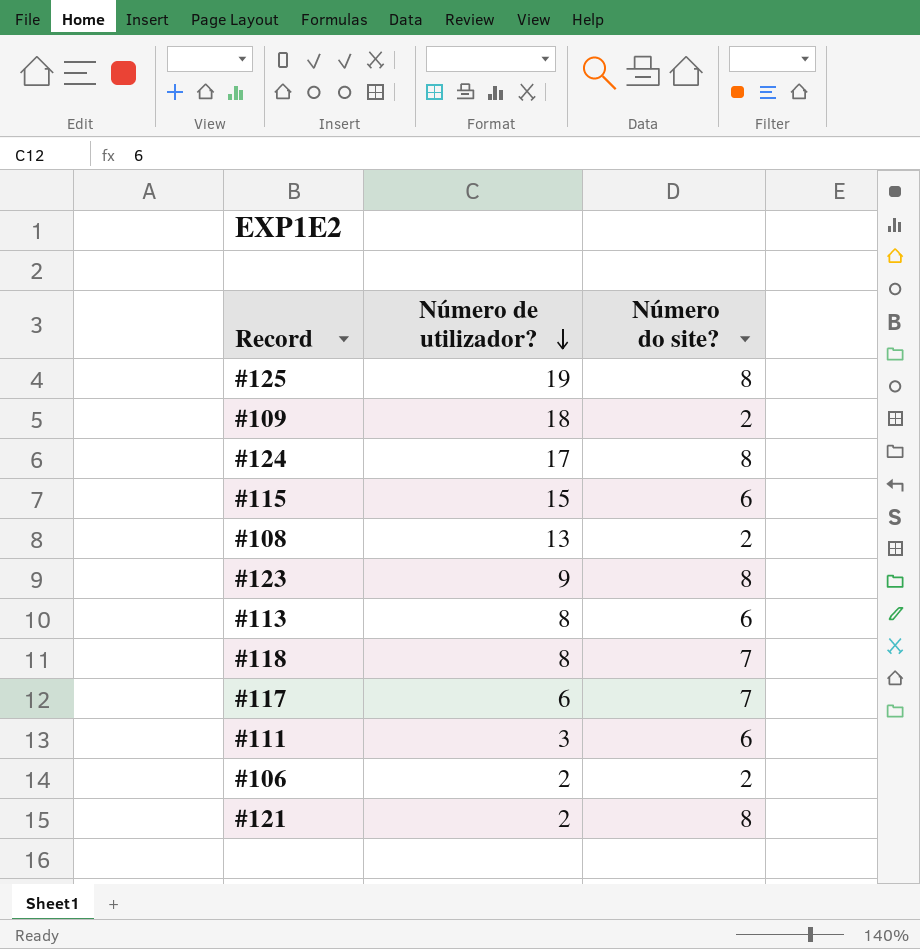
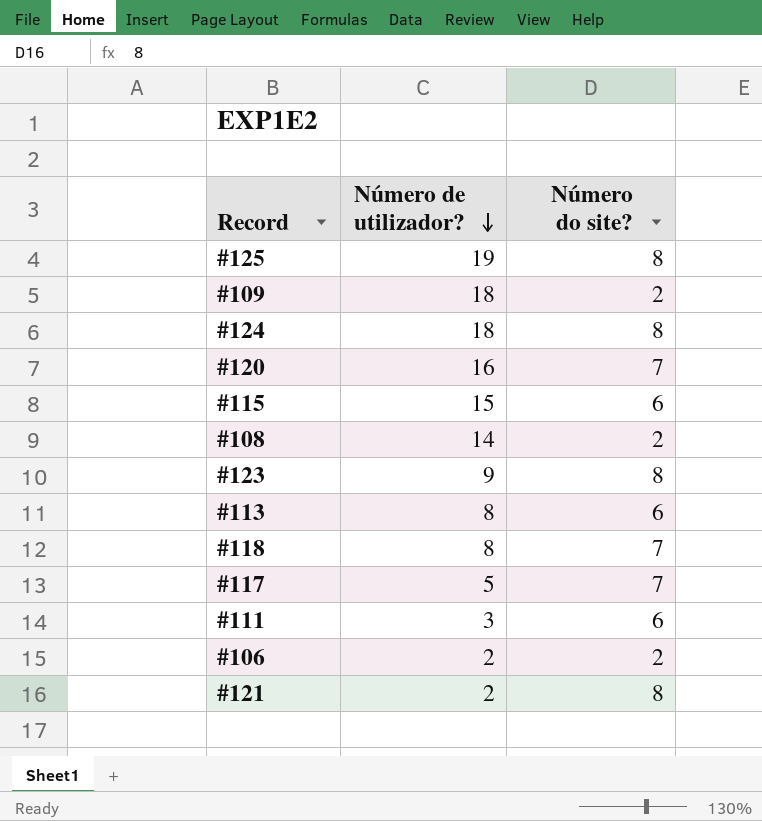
#124 | Número de utilizador?: 17 -> 18
row #120: none -> 16 | 7
#108 | Número de utilizador?: 13 -> 14
#117 | Número de utilizador?: 6 -> 5

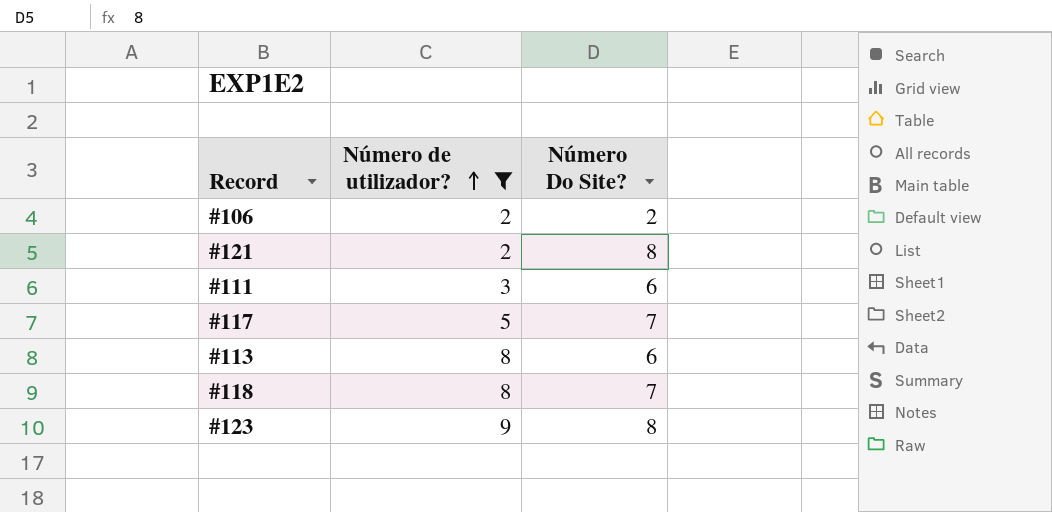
filter: none -> Número de utilizador? <= 9
row order: Número de utilizador? descending -> Número de utilizador? ascending
column name: Número do site? -> Número Do Site?

